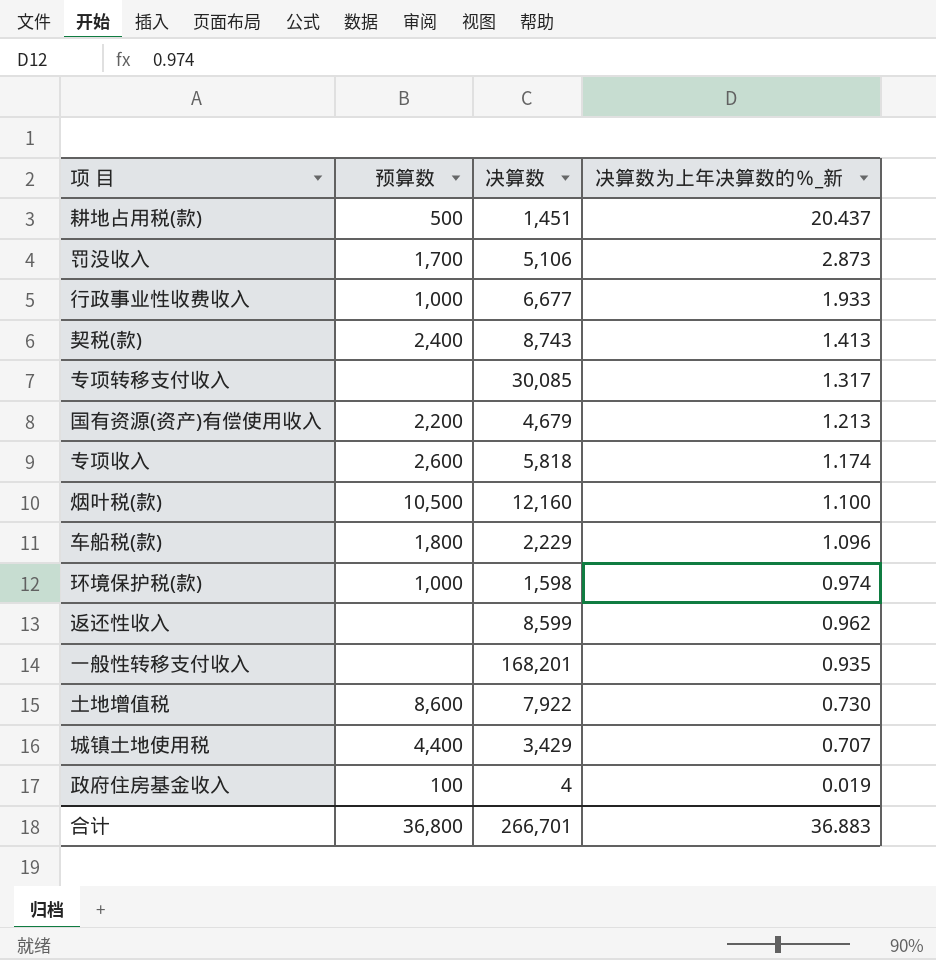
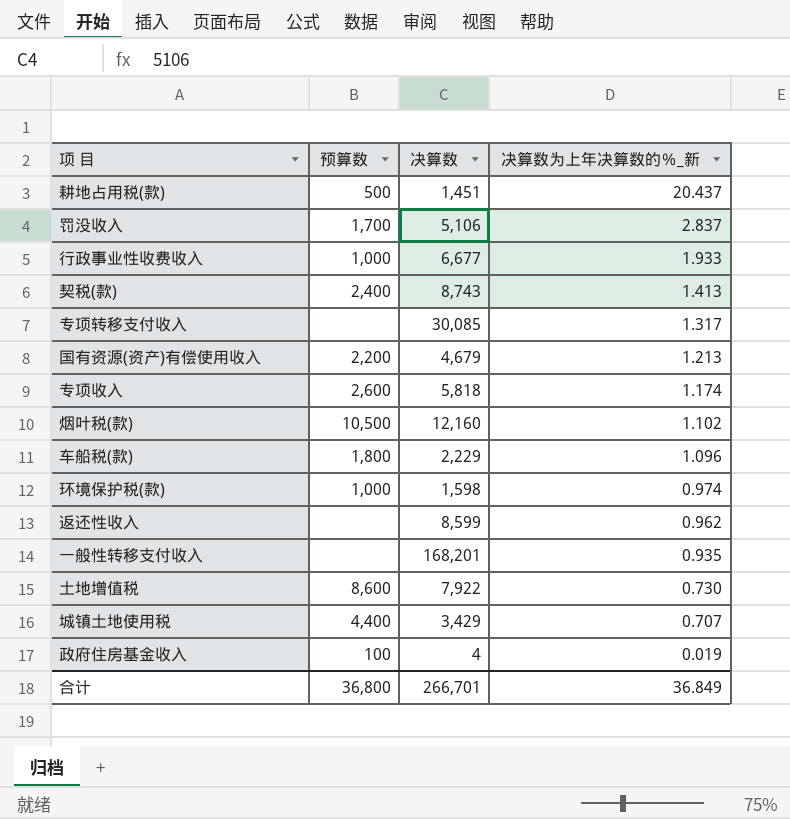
罚没收入 | 决算数为上年决算数的％_新: 2.873 -> 2.837
烟叶税(款) | 决算数为上年决算数的％_新: 1.100 -> 1.102
合计 | 决算数为上年决算数的％_新: 36.883 -> 36.849

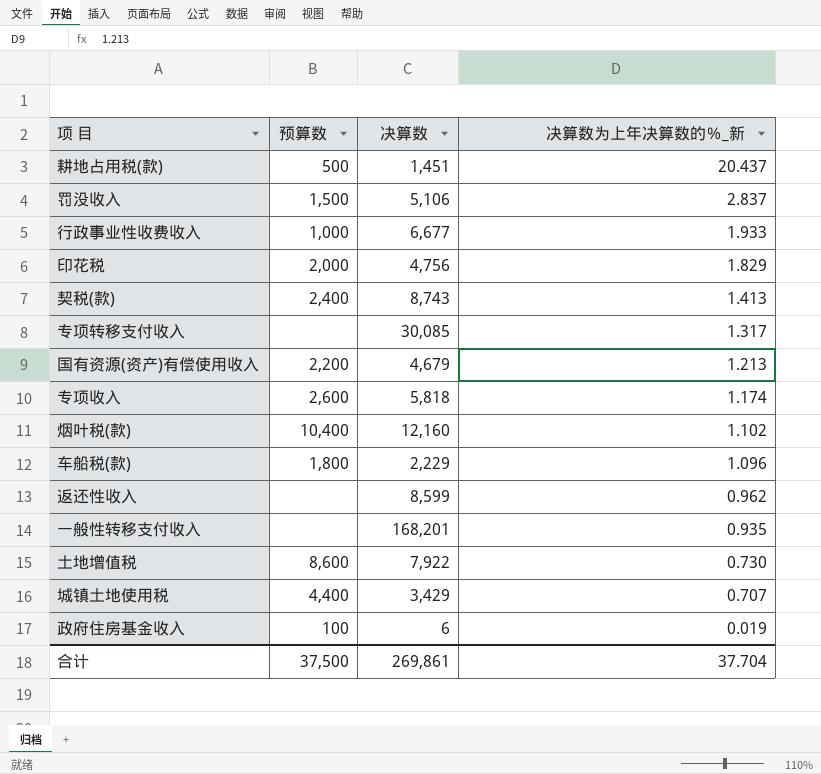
row 环境保护税(款): 1,000 | 1,598 | 0.974 -> none
罚没收入 | 预算数: 1,700 -> 1,500
row 印花税: none -> 2,000 | 4,756 | 1.829
烟叶税(款) | 预算数: 10,500 -> 10,400
政府住房基金收入 | 决算数: 4 -> 6
合计 | 预算数: 36,800 -> 37,500
合计 | 决算数: 266,701 -> 269,861
合计 | 决算数为上年决算数的％_新: 36.849 -> 37.704

